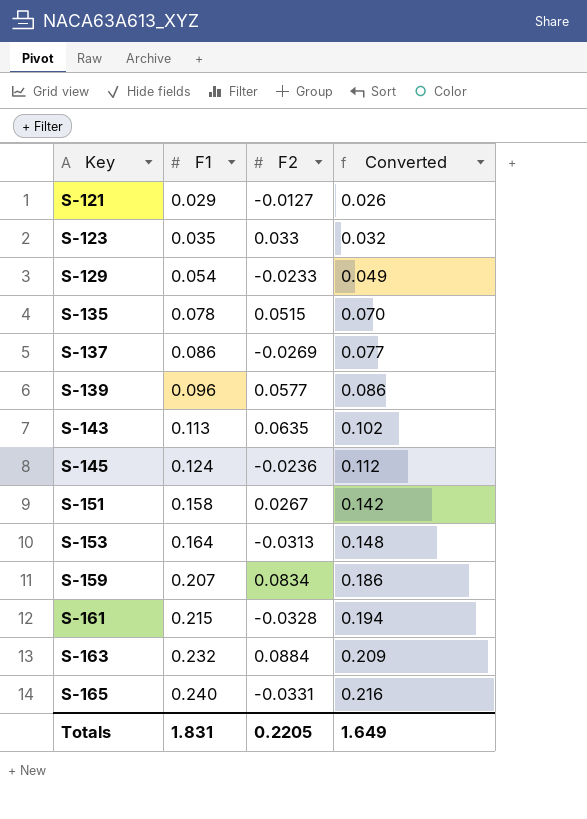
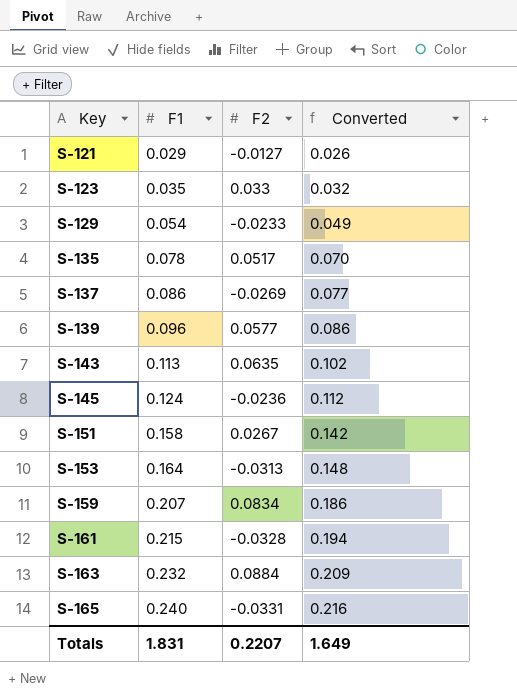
S-135 | F2: 0.0515 -> 0.0517
Totals | F2: 0.2205 -> 0.2207

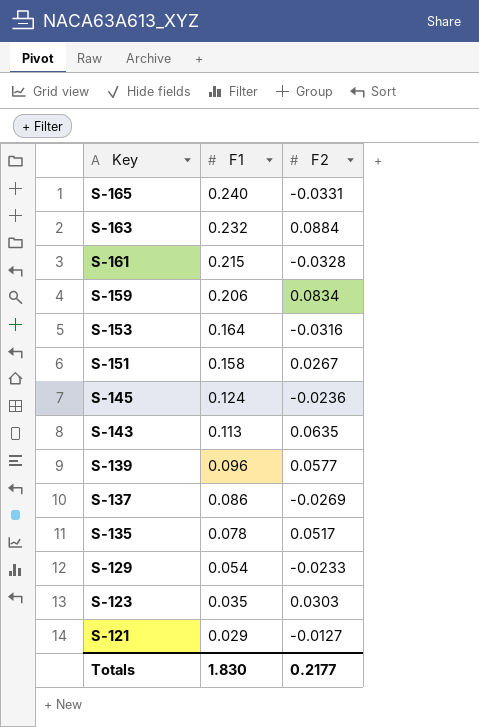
row order: Key ascending -> Key descending
column Converted | formula: [F1] * 0.9 -> none
S-159 | F1: 0.207 -> 0.206
S-153 | F2: -0.0313 -> -0.0316
S-123 | F2: 0.033 -> 0.0303
Totals | F1: 1.831 -> 1.830
Totals | F2: 0.2207 -> 0.2177

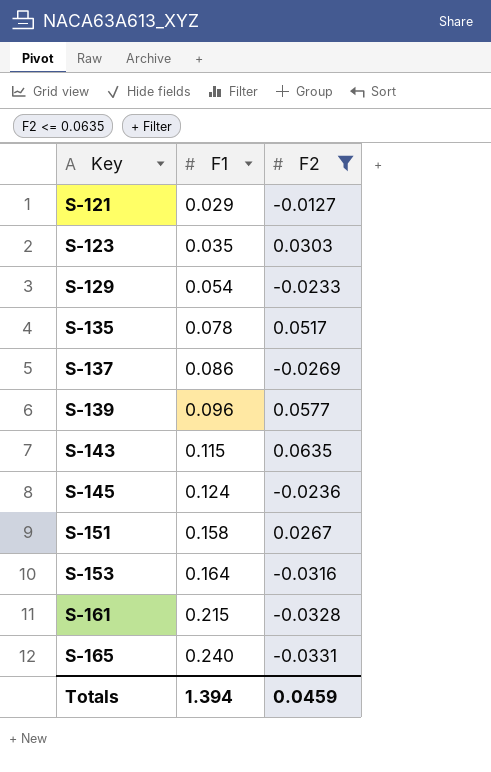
filter: none -> F2 <= 0.0635
row order: Key descending -> Key ascending
S-143 | F1: 0.113 -> 0.115
Totals | F1: 1.830 -> 1.394
Totals | F2: 0.2177 -> 0.0459

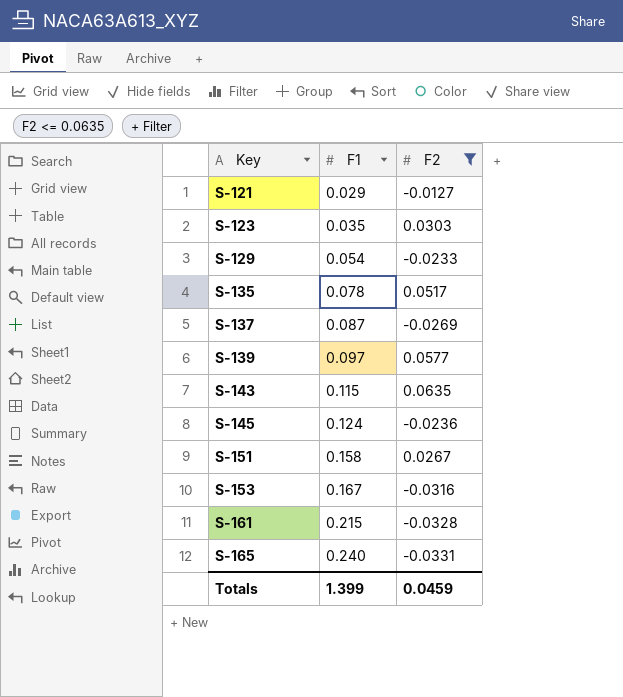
S-137 | F1: 0.086 -> 0.087
S-139 | F1: 0.096 -> 0.097
S-153 | F1: 0.164 -> 0.167
Totals | F1: 1.394 -> 1.399

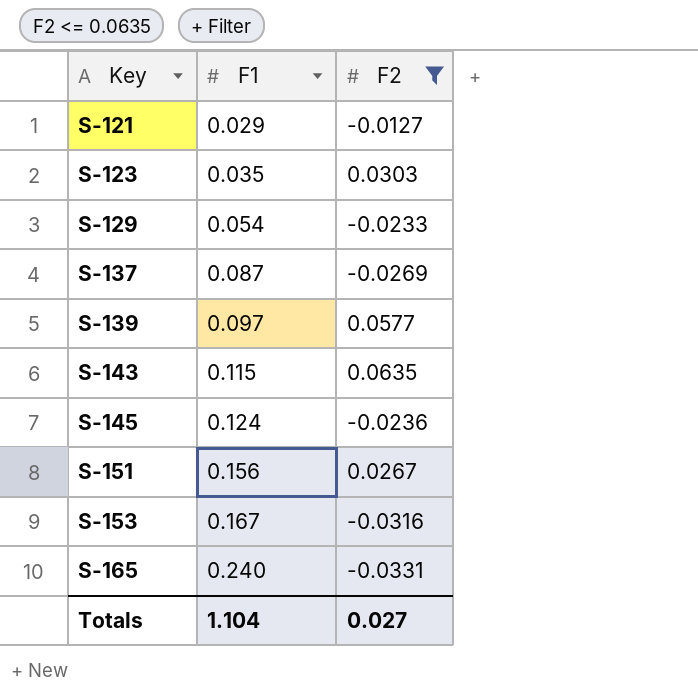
row S-135: 0.078 | 0.0517 -> none
row S-161: 0.215 | -0.0328 -> none
S-151 | F1: 0.158 -> 0.156
Totals | F1: 1.399 -> 1.104
Totals | F2: 0.0459 -> 0.027

